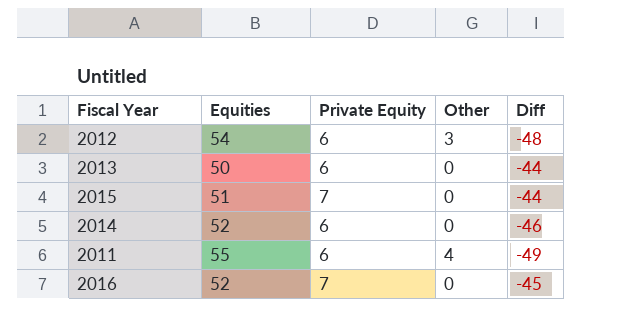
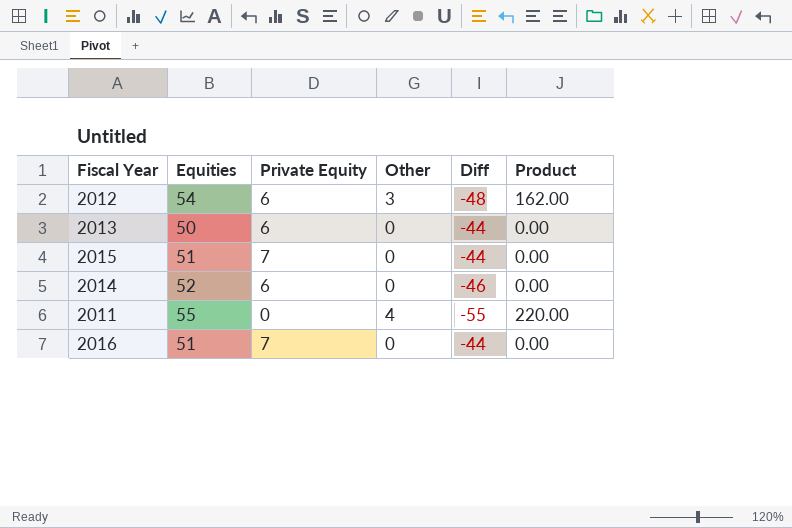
column Product | formula: none -> [Equities] * [Other]
2011 | Private Equity: 6 -> 0
2011 | Diff: -49 -> -55
2016 | Equities: 52 -> 51
2016 | Diff: -45 -> -44

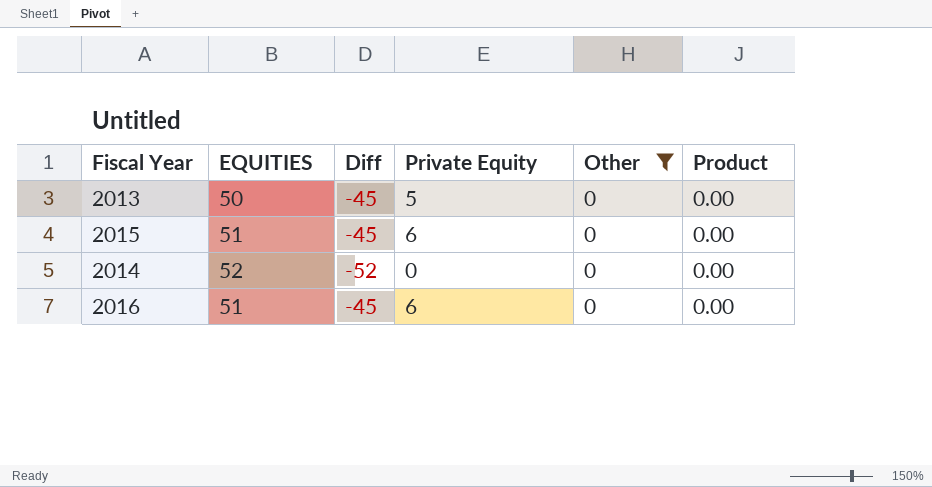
filter: none -> Other = 0
column name: Equities -> EQUITIES
column Diff | position: 5 -> 3
2013 | Diff: -44 -> -45
2013 | Private Equity: 6 -> 5
2015 | Diff: -44 -> -45
2015 | Private Equity: 7 -> 6
2014 | Diff: -46 -> -52
2014 | Private Equity: 6 -> 0
2016 | Diff: -44 -> -45
2016 | Private Equity: 7 -> 6

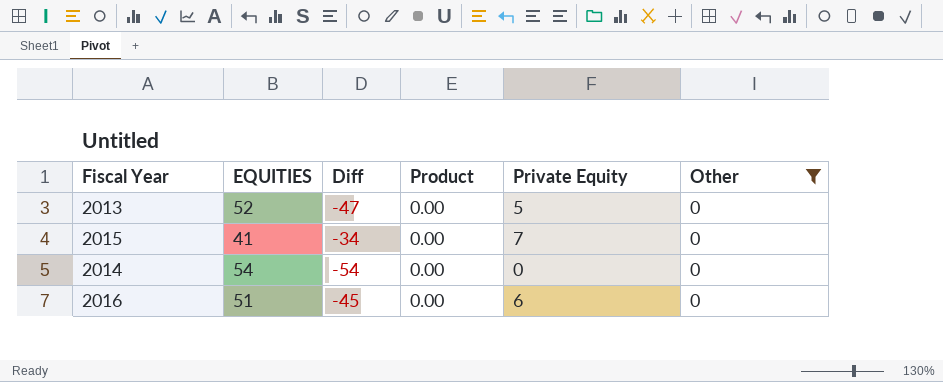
column Product | position: 6 -> 4
2013 | EQUITIES: 50 -> 52
2013 | Diff: -45 -> -47
2015 | EQUITIES: 51 -> 41
2015 | Diff: -45 -> -34
2015 | Private Equity: 6 -> 7
2014 | EQUITIES: 52 -> 54
2014 | Diff: -52 -> -54

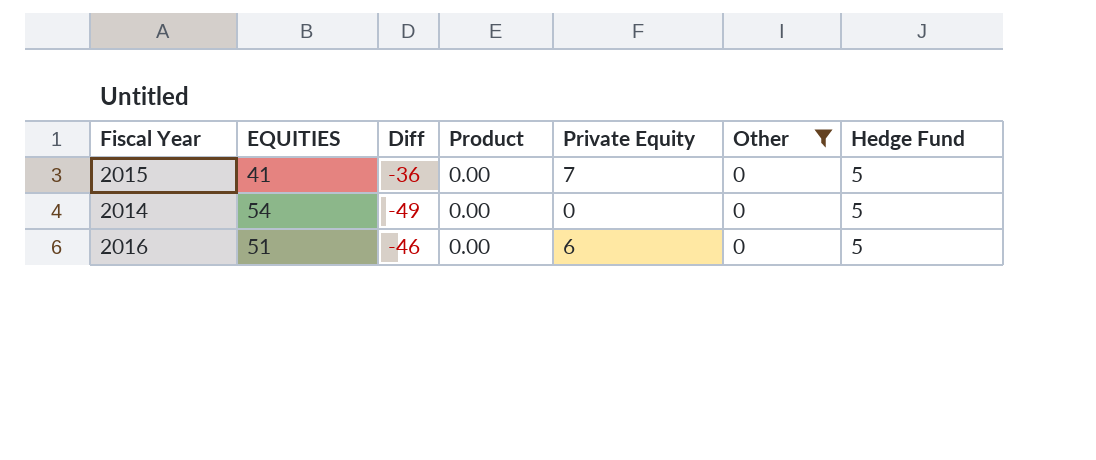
column Diff | formula: [Private Equity] - [EQUITIES] -> [Hedge Fund] - [EQUITIES]
column Hedge Fund | position: none -> 7
row 2013: 52 | -47 | 0.00 | 5 | 0 -> none

